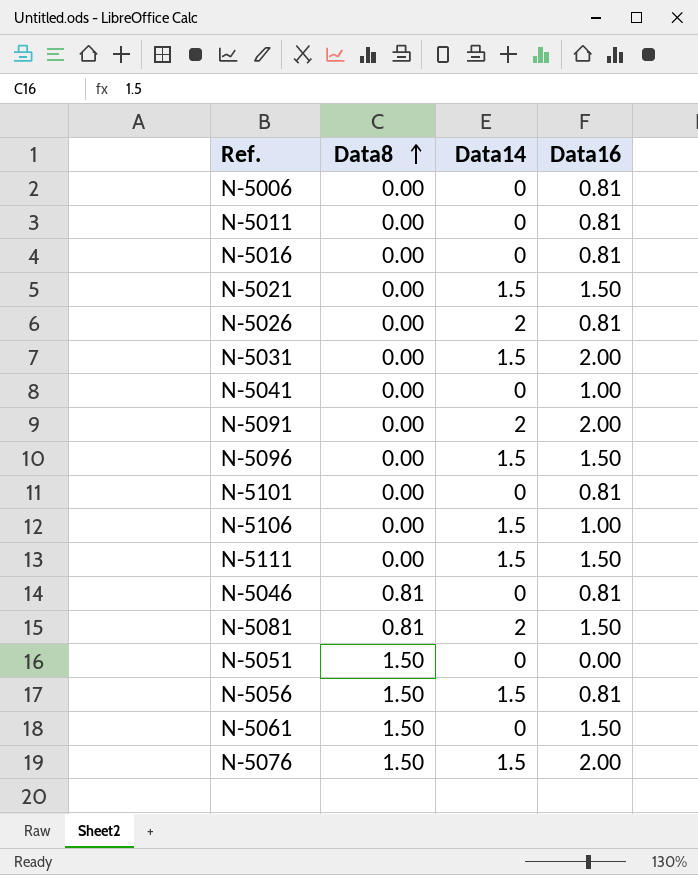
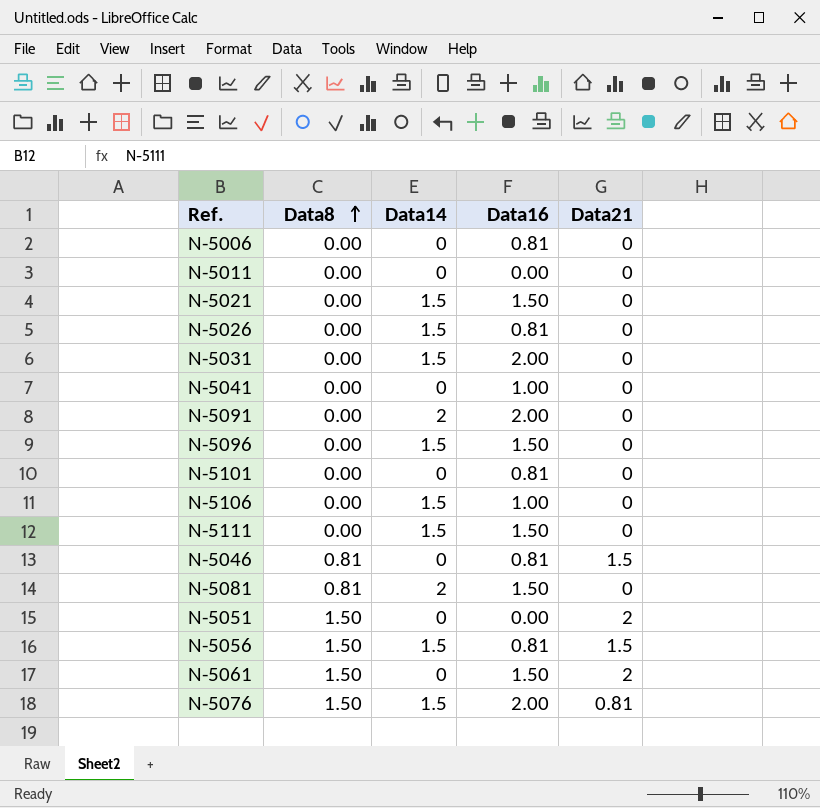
column Data21 | position: none -> 5
row N-5016: 0.00 | 0 | 0.81 -> none
N-5011 | Data16: 0.81 -> 0.00
N-5026 | Data14: 2 -> 1.5

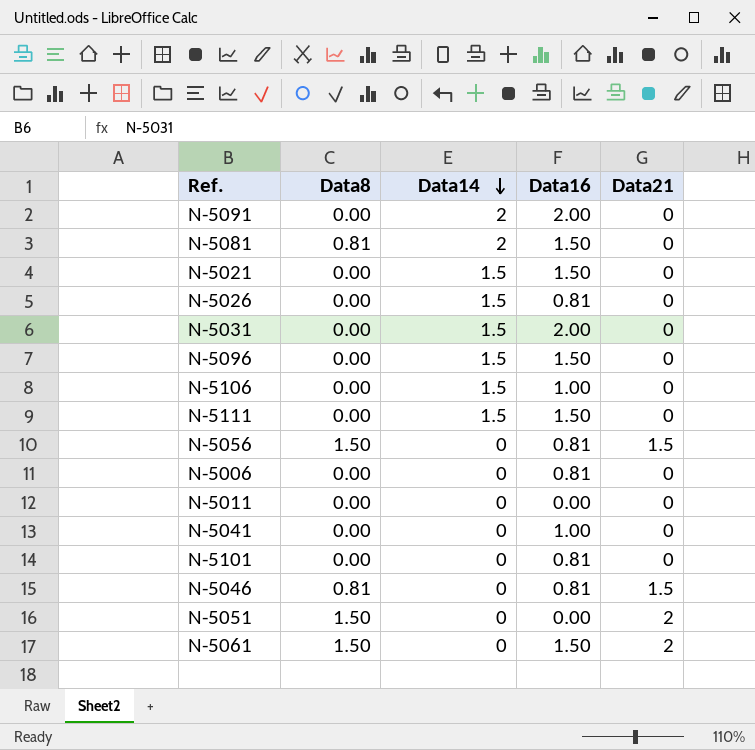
row order: Data8 ascending -> Data14 descending
row N-5076: 1.50 | 1.5 | 2.00 | 0.81 -> none
N-5056 | Data14: 1.5 -> 0

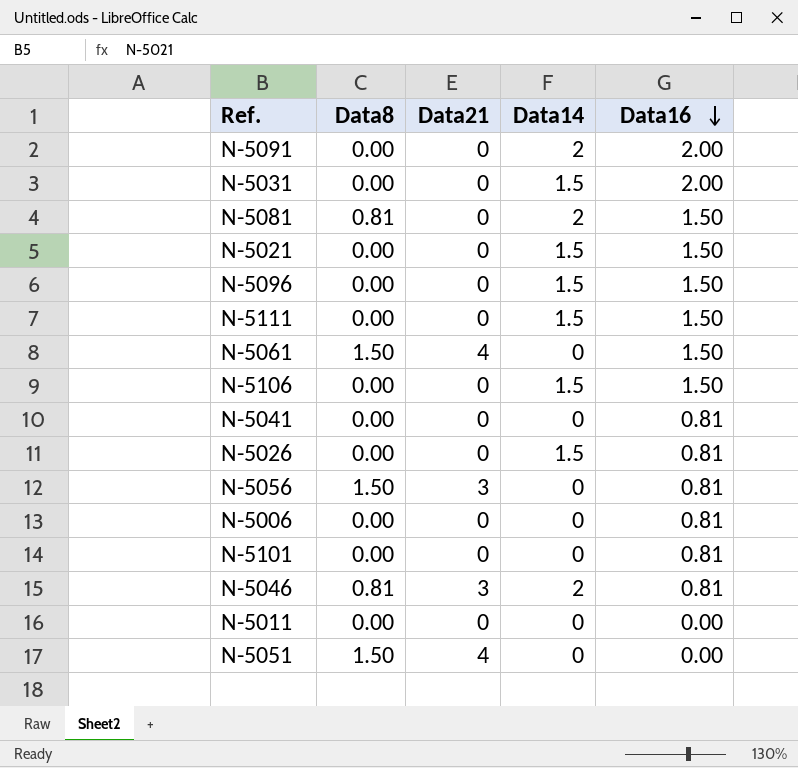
row order: Data14 descending -> Data16 descending
column Data21 | position: 5 -> 3
N-5061 | Data21: 2 -> 4
N-5106 | Data16: 1.00 -> 1.50
N-5041 | Data16: 1.00 -> 0.81
N-5056 | Data21: 1.5 -> 3
N-5046 | Data21: 1.5 -> 3
N-5046 | Data14: 0 -> 2
N-5051 | Data21: 2 -> 4

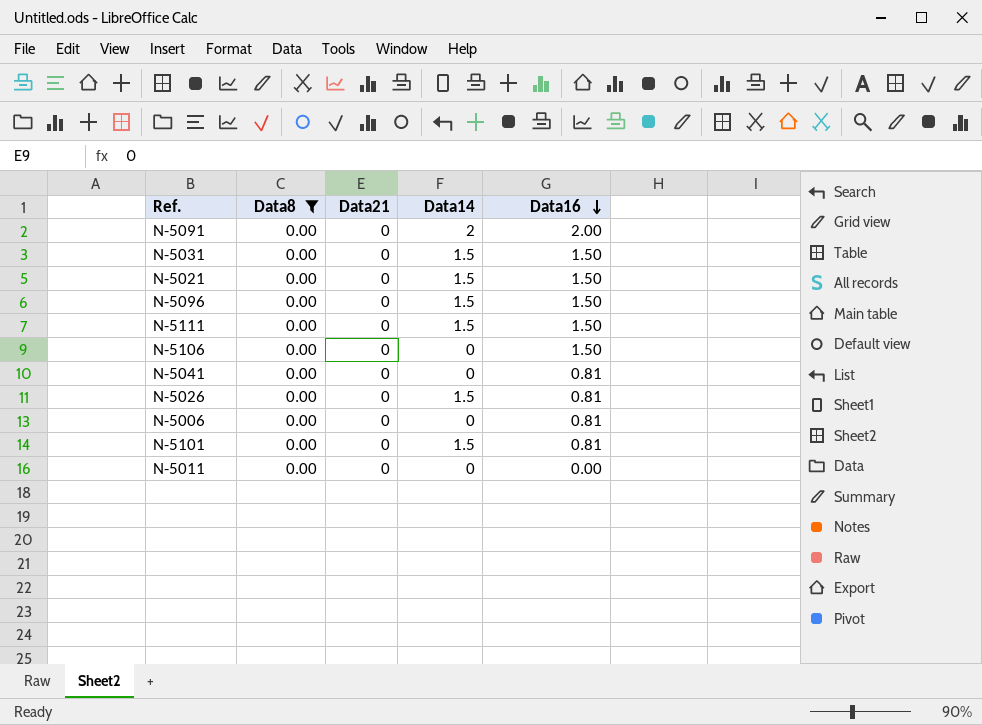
filter: none -> Data8 = 0.00
N-5031 | Data16: 2.00 -> 1.50
N-5106 | Data14: 1.5 -> 0
N-5101 | Data14: 0 -> 1.5

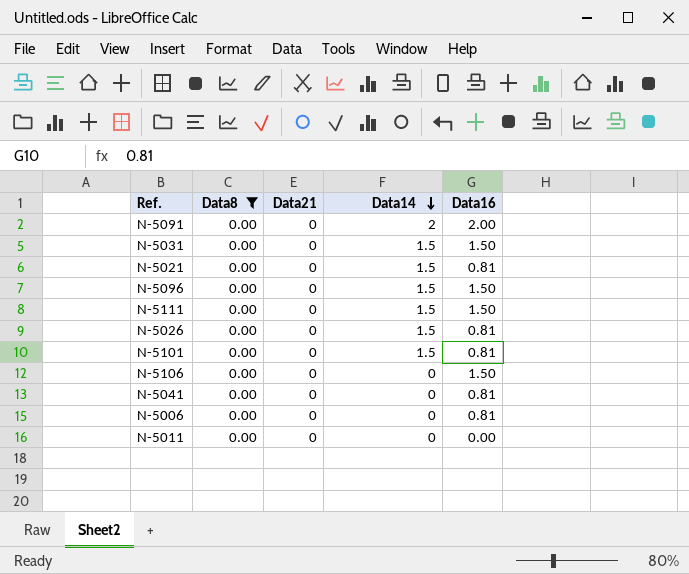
row order: Data16 descending -> Data14 descending
N-5021 | Data16: 1.50 -> 0.81

